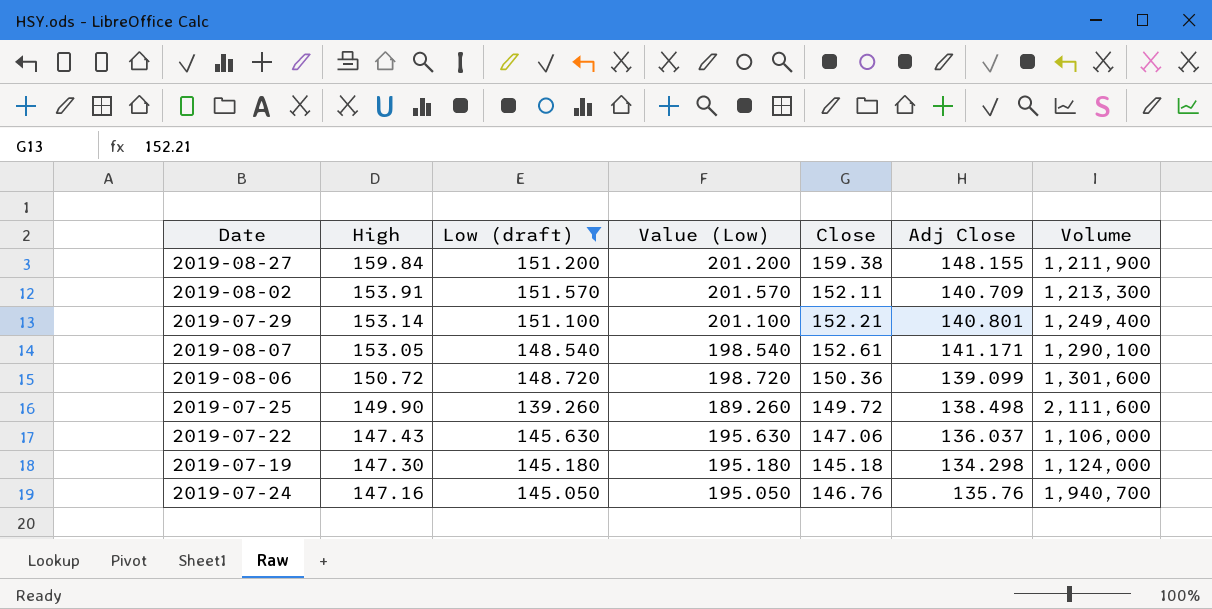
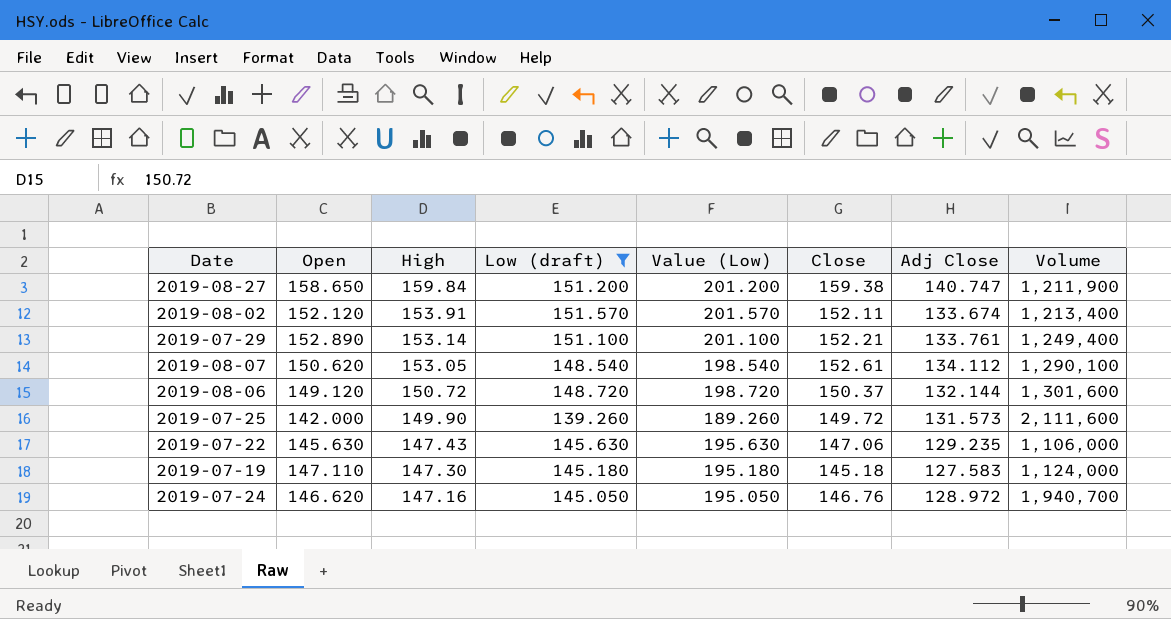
column Open | position: none -> 2
2019-08-27 | Adj Close: 148.155 -> 140.747
2019-08-02 | Adj Close: 140.709 -> 133.674
2019-08-02 | Volume: 1,213,300 -> 1,213,400
2019-07-29 | Adj Close: 140.801 -> 133.761
2019-08-07 | Adj Close: 141.171 -> 134.112
2019-08-06 | Close: 150.36 -> 150.37
2019-08-06 | Adj Close: 139.099 -> 132.144
2019-07-25 | Adj Close: 138.498 -> 131.573
2019-07-22 | Adj Close: 136.037 -> 129.235
2019-07-19 | Adj Close: 134.298 -> 127.583
2019-07-24 | Adj Close: 135.76 -> 128.972

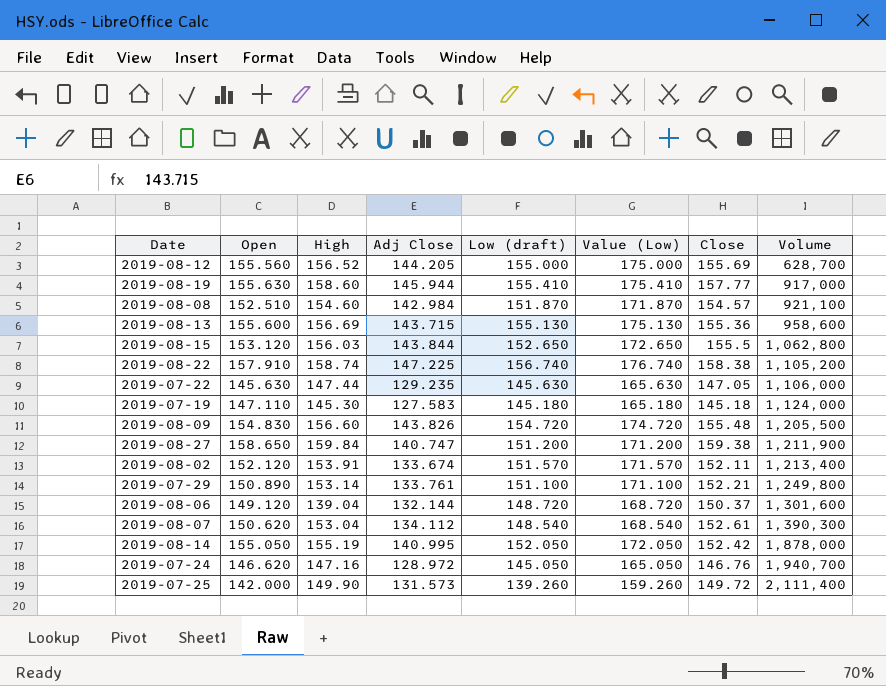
filter: Low (draft) <= 151.570 -> none
row order: High descending -> Volume ascending
column Adj Close | position: 7 -> 4
column Value (Low) | formula: [Low (draft)] + 50 -> [Low (draft)] + 20
2019-07-22 | High: 147.43 -> 147.44
2019-07-22 | Close: 147.06 -> 147.05
2019-07-19 | High: 147.30 -> 145.30
2019-07-29 | Open: 152.890 -> 150.890
2019-07-29 | Volume: 1,249,400 -> 1,249,800
2019-08-06 | High: 150.72 -> 139.04
2019-08-07 | High: 153.05 -> 153.04
2019-08-07 | Volume: 1,290,100 -> 1,390,300
2019-07-25 | Volume: 2,111,600 -> 2,111,400

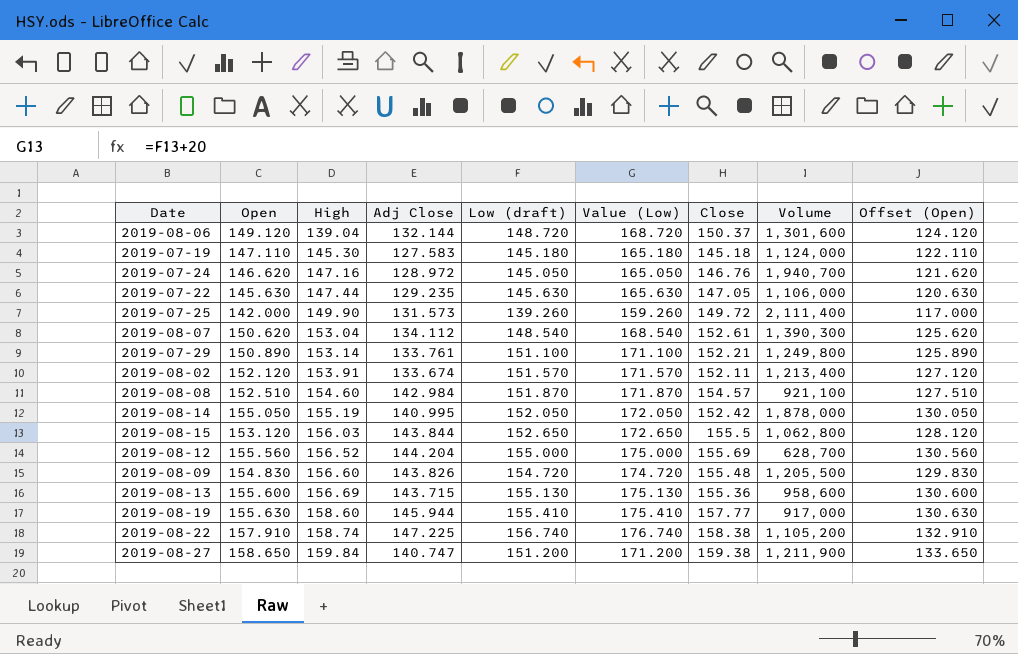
row order: Volume ascending -> High ascending
column Offset (Open) | formula: none -> [Open] - 25
2019-08-12 | Adj Close: 144.205 -> 144.204

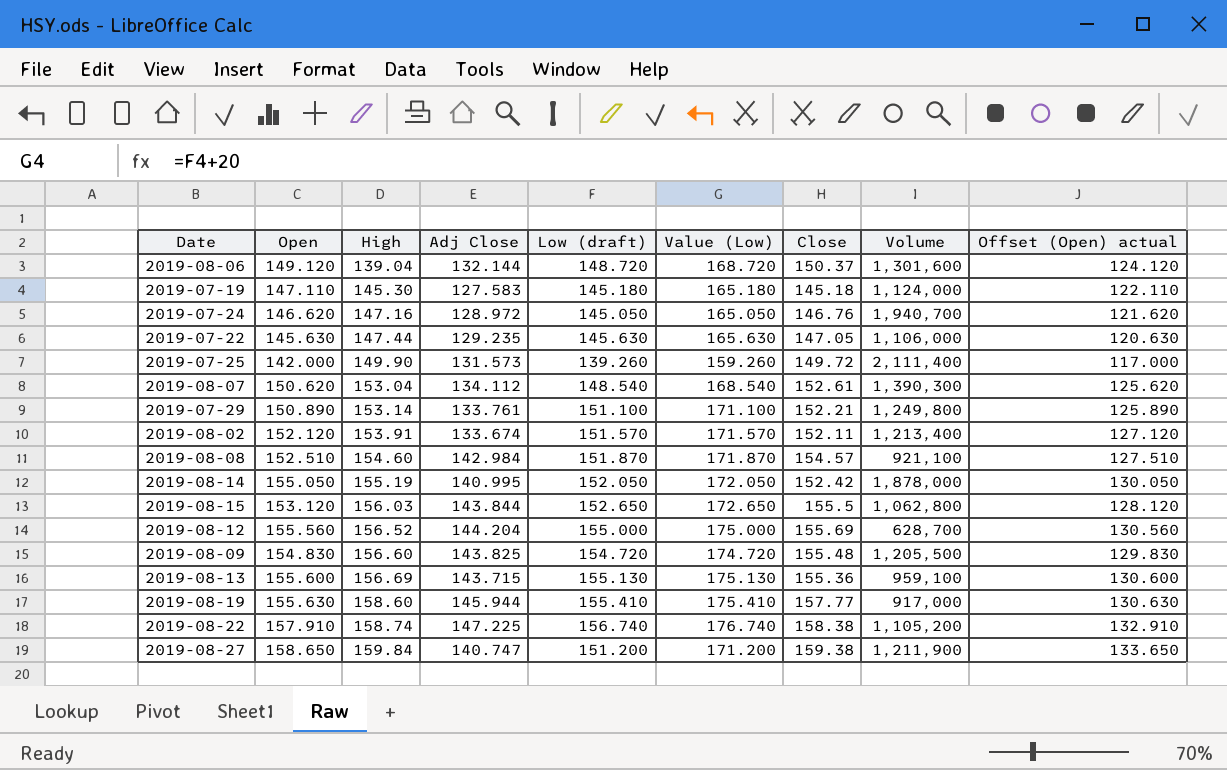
column name: Offset (Open) -> Offset (Open) actual
2019-08-09 | Adj Close: 143.826 -> 143.825
2019-08-13 | Volume: 958,600 -> 959,100

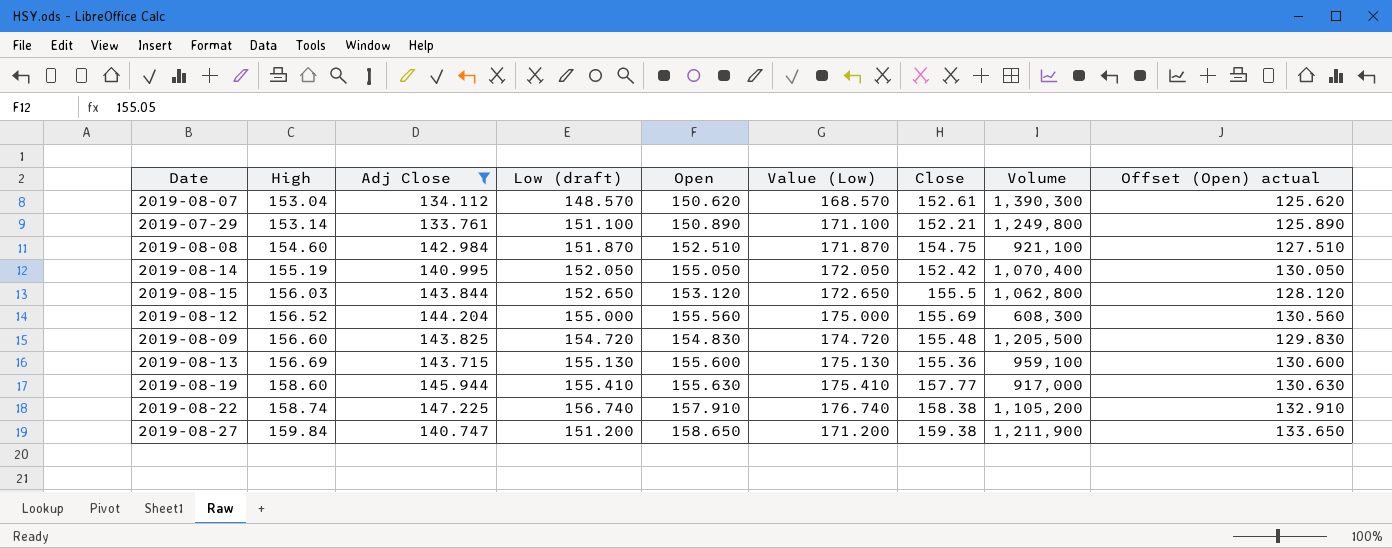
filter: none -> Adj Close >= 133.761
column Open | position: 2 -> 5
2019-08-07 | Low (draft): 148.540 -> 148.570
2019-08-07 | Value (Low): 168.540 -> 168.570
2019-08-08 | Close: 154.57 -> 154.75
2019-08-14 | Volume: 1,878,000 -> 1,070,400
2019-08-12 | Volume: 628,700 -> 608,300

